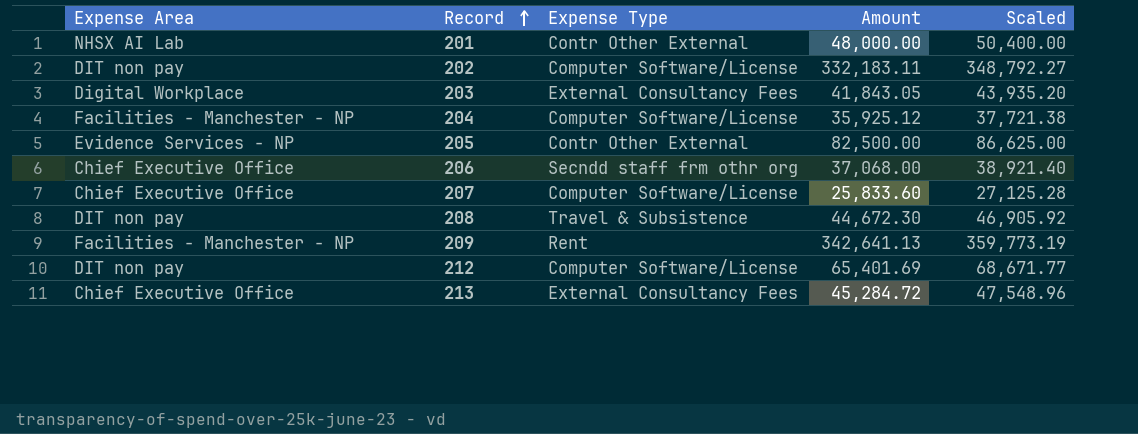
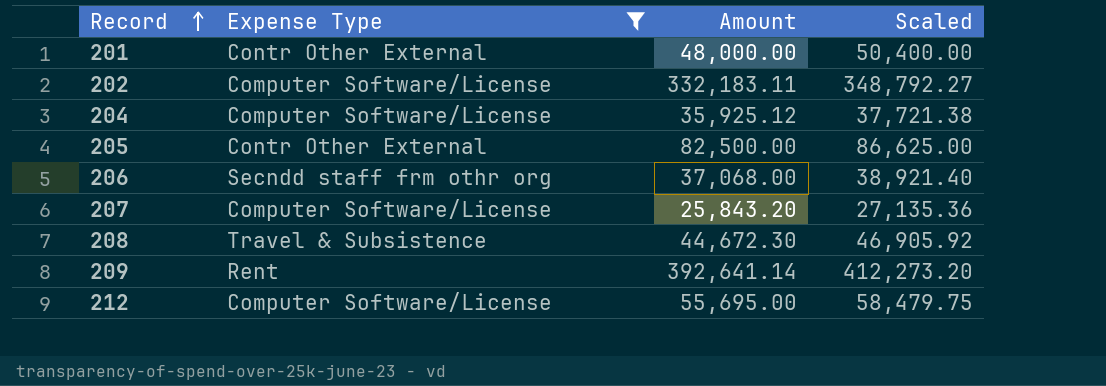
filter: none -> Expense Type != External Consultancy Fees
column Expense Area | position: 1 -> none
207 | Amount: 25,833.60 -> 25,843.20
207 | Scaled: 27,125.28 -> 27,135.36
209 | Amount: 342,641.13 -> 392,641.14
209 | Scaled: 359,773.19 -> 412,273.20
212 | Amount: 65,401.69 -> 55,695.00
212 | Scaled: 68,671.77 -> 58,479.75

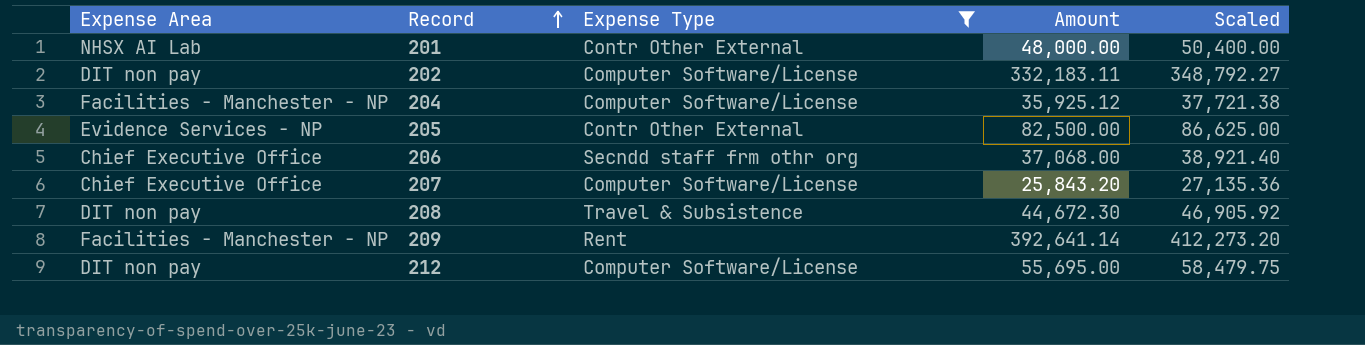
column Expense Area | position: none -> 1

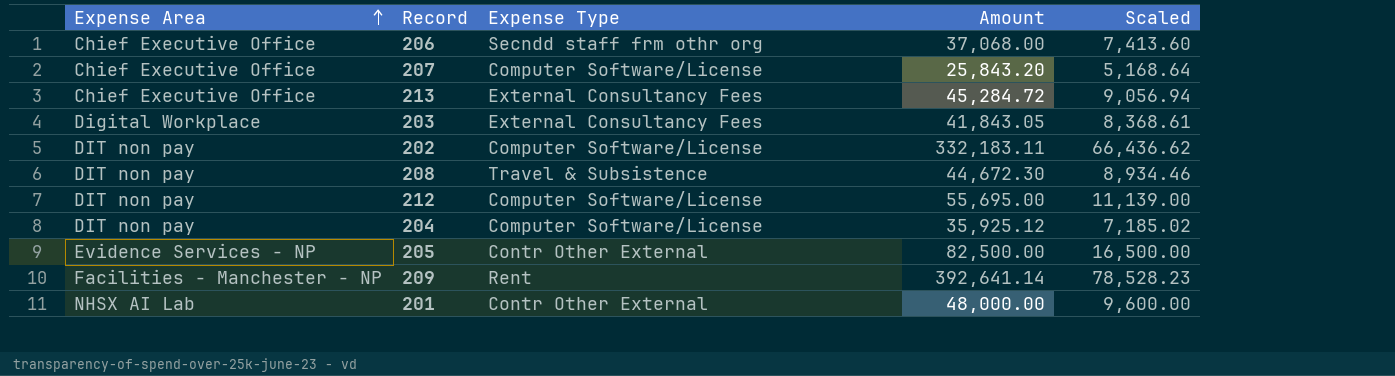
filter: Expense Type != External Consultancy Fees -> none
row order: Record ascending -> Expense Area ascending
column Scaled | formula: [Amount] * 1.05 -> [Amount] * 0.2
204 | Expense Area: Facilities - Manchester - NP -> DIT non pay

